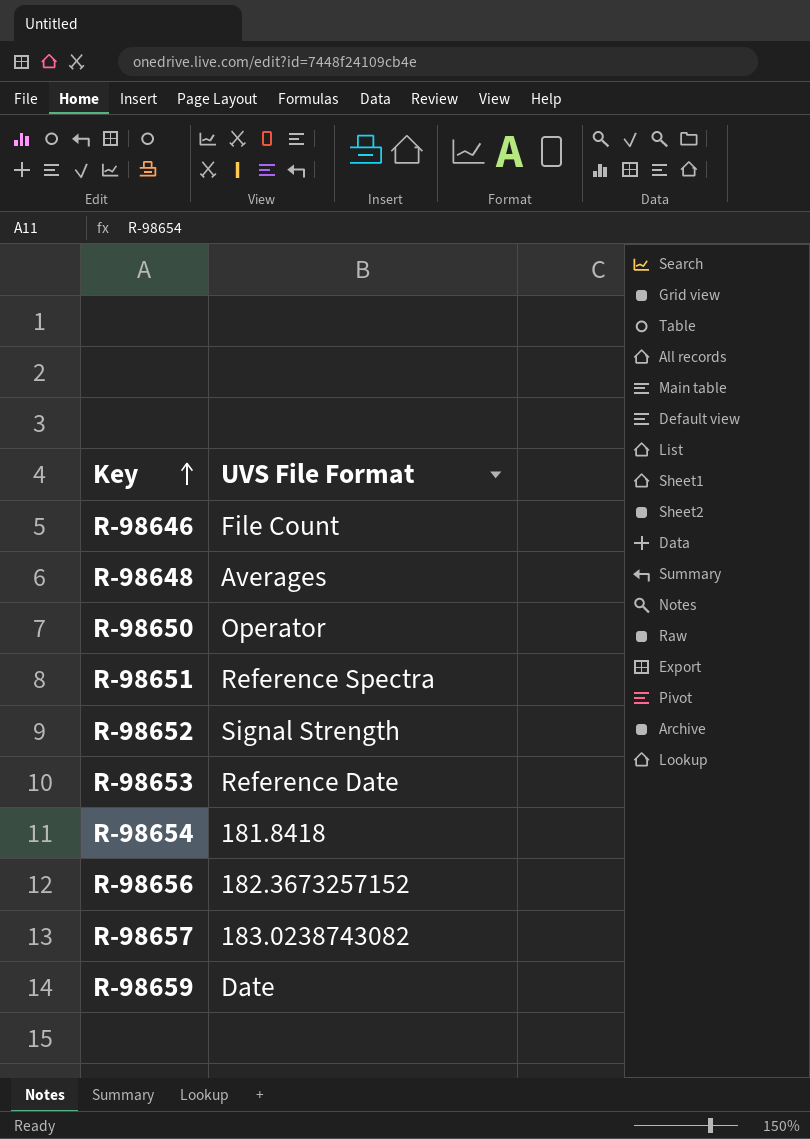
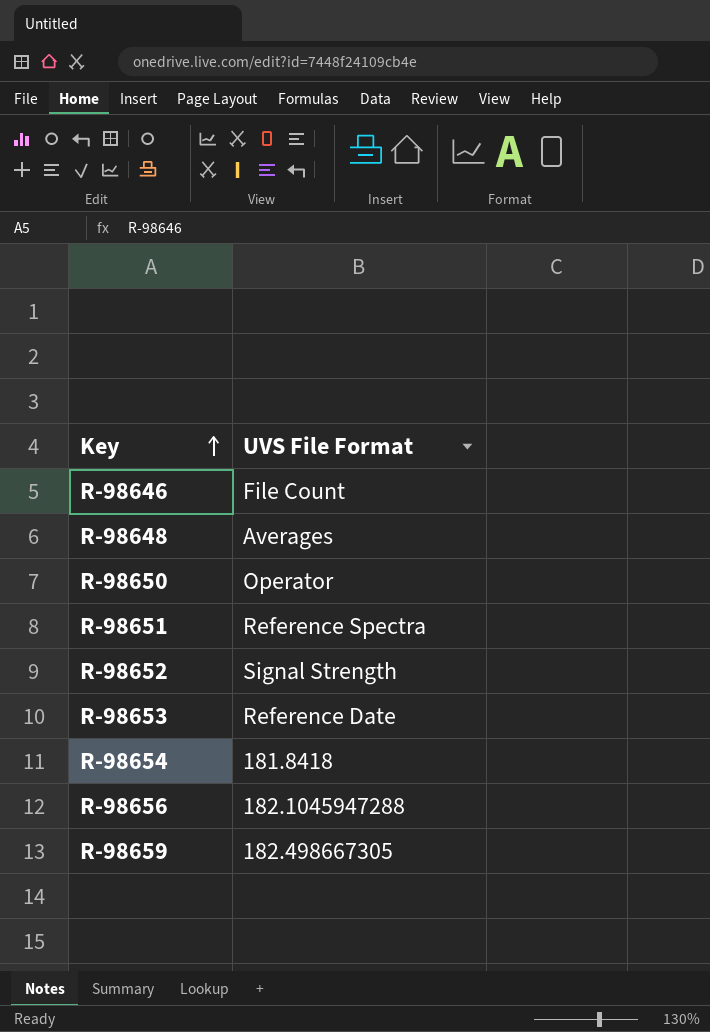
row R-98657: 183.0238743082 -> none
R-98656 | UVS File Format: 182.3673257152 -> 182.1045947288
R-98659 | UVS File Format: Date -> 182.498667305

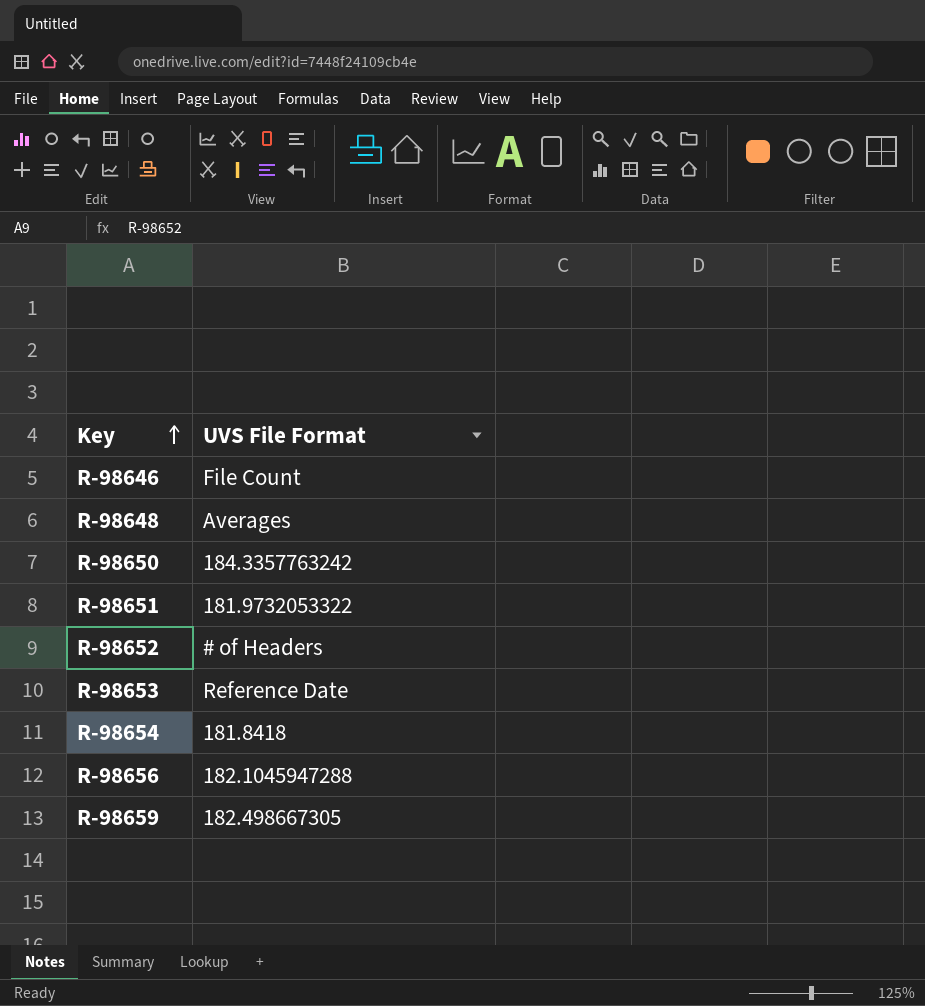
R-98650 | UVS File Format: Operator -> 184.3357763242
R-98651 | UVS File Format: Reference Spectra -> 181.9732053322
R-98652 | UVS File Format: Signal Strength -> # of Headers

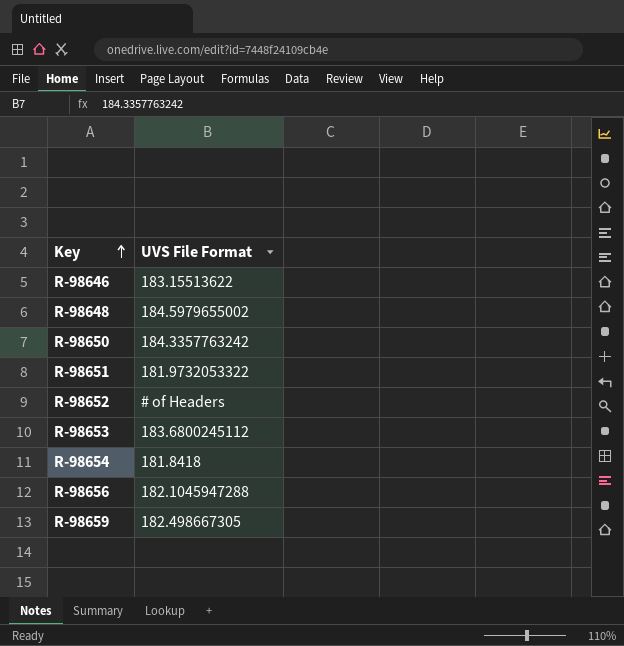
R-98646 | UVS File Format: File Count -> 183.15513622
R-98648 | UVS File Format: Averages -> 184.5979655002
R-98653 | UVS File Format: Reference Date -> 183.6800245112

